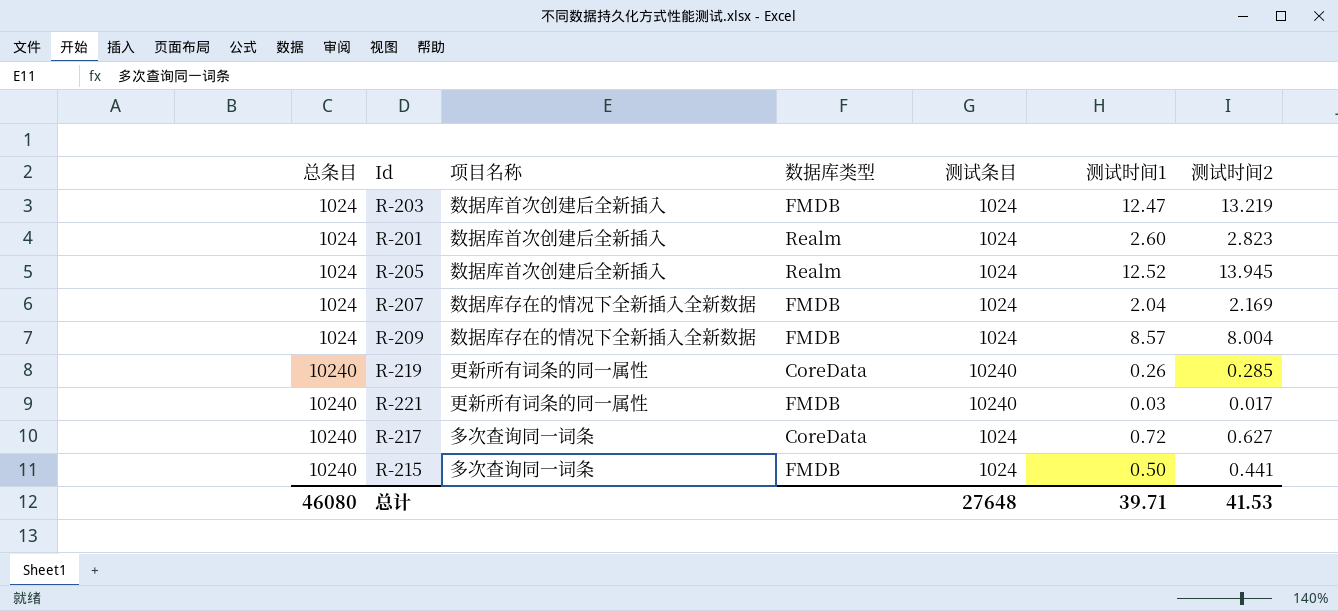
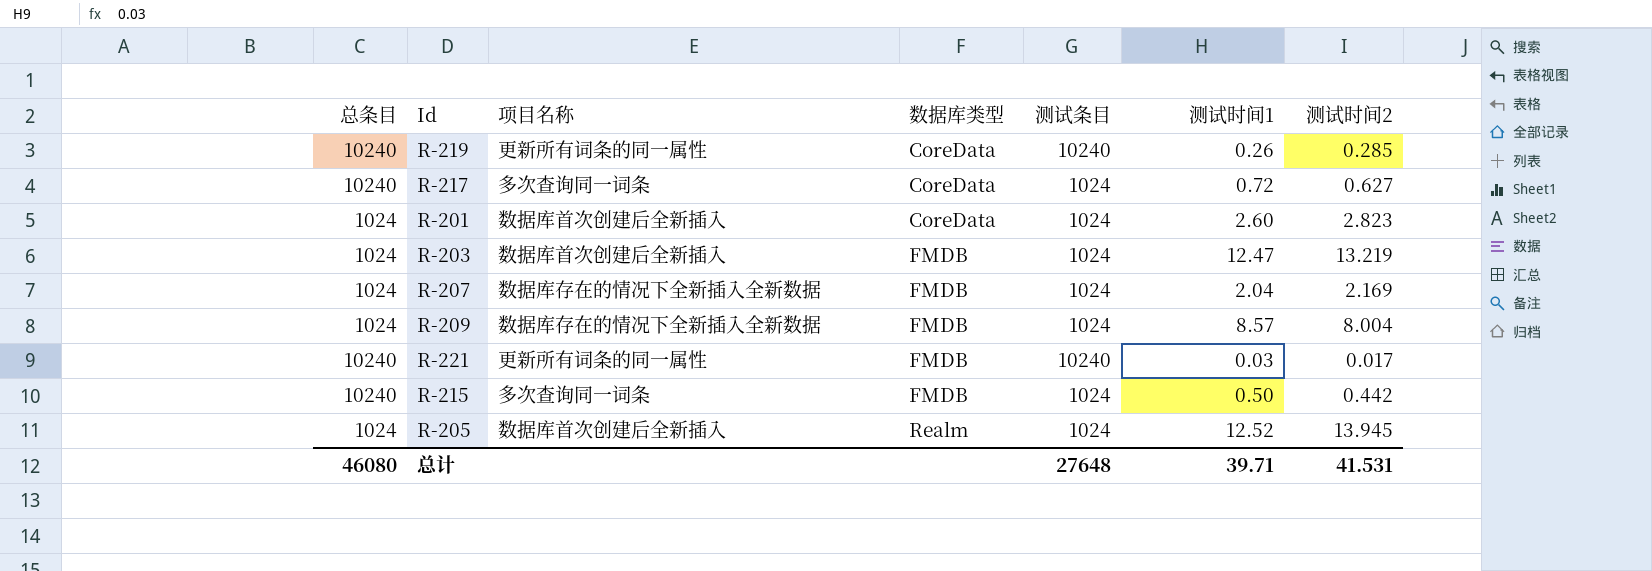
row order: 总条目 ascending -> 数据库类型 ascending
R-201 | 数据库类型: Realm -> CoreData
R-215 | 测试时间2: 0.441 -> 0.442
总计 | 测试时间2: 41.53 -> 41.531

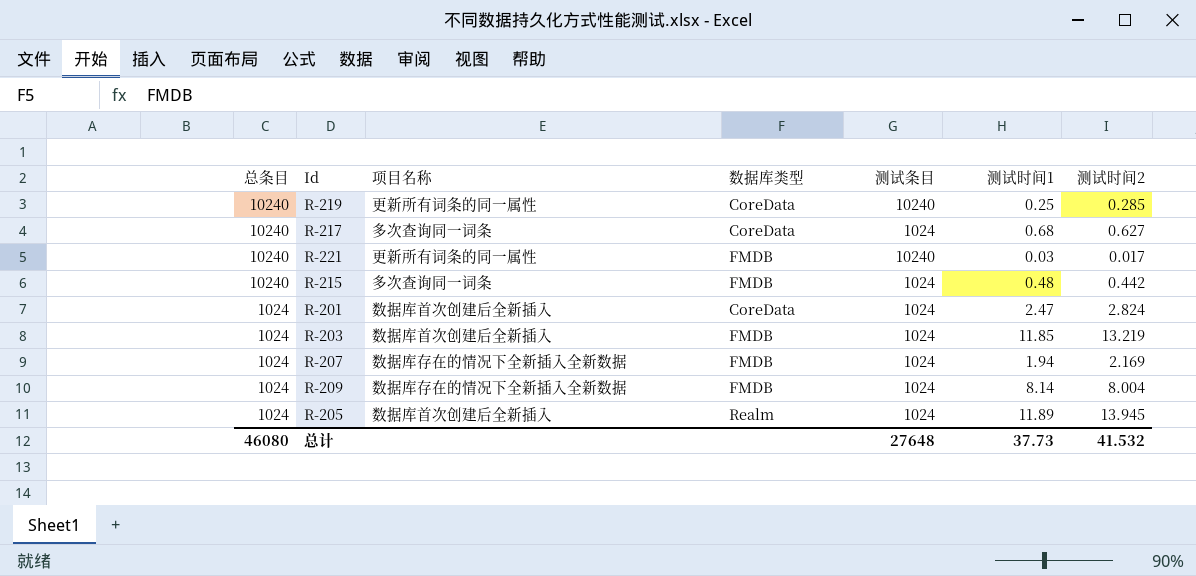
row order: 数据库类型 ascending -> 总条目 descending
R-219 | 测试时间1: 0.26 -> 0.25
R-217 | 测试时间1: 0.72 -> 0.68
R-215 | 测试时间1: 0.50 -> 0.48
R-201 | 测试时间1: 2.60 -> 2.47
R-201 | 测试时间2: 2.823 -> 2.824
R-203 | 测试时间1: 12.47 -> 11.85
R-207 | 测试时间1: 2.04 -> 1.94
R-209 | 测试时间1: 8.57 -> 8.14
R-205 | 测试时间1: 12.52 -> 11.89
总计 | 测试时间1: 39.71 -> 37.73
总计 | 测试时间2: 41.531 -> 41.532

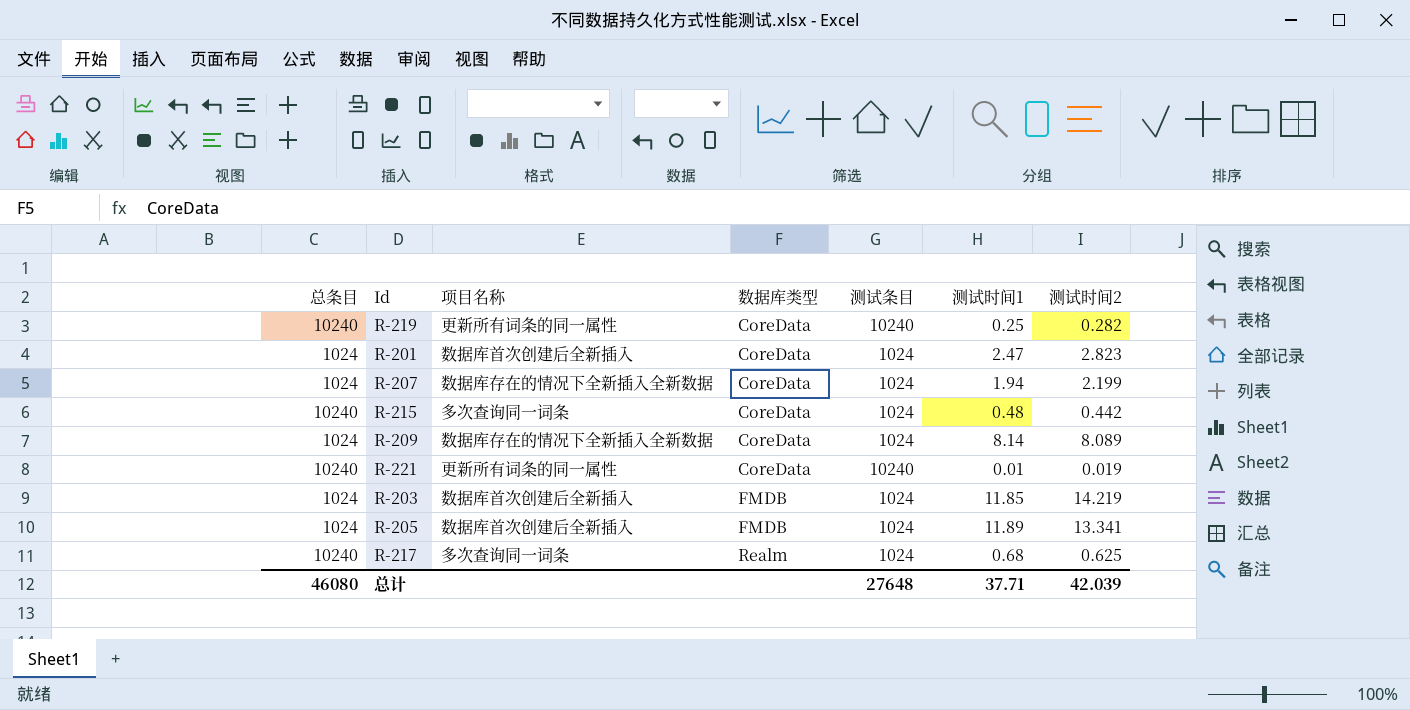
row order: 总条目 descending -> 数据库类型 ascending
R-219 | 测试时间2: 0.285 -> 0.282
R-201 | 测试时间2: 2.824 -> 2.823
R-207 | 数据库类型: FMDB -> CoreData
R-207 | 测试时间2: 2.169 -> 2.199
R-215 | 数据库类型: FMDB -> CoreData
R-209 | 数据库类型: FMDB -> CoreData
R-209 | 测试时间2: 8.004 -> 8.089
R-221 | 数据库类型: FMDB -> CoreData
R-221 | 测试时间1: 0.03 -> 0.01
R-221 | 测试时间2: 0.017 -> 0.019
R-203 | 测试时间2: 13.219 -> 14.219
R-205 | 数据库类型: Realm -> FMDB
R-205 | 测试时间2: 13.945 -> 13.341
R-217 | 数据库类型: CoreData -> Realm
R-217 | 测试时间2: 0.627 -> 0.625
总计 | 测试时间1: 37.73 -> 37.71
总计 | 测试时间2: 41.532 -> 42.039

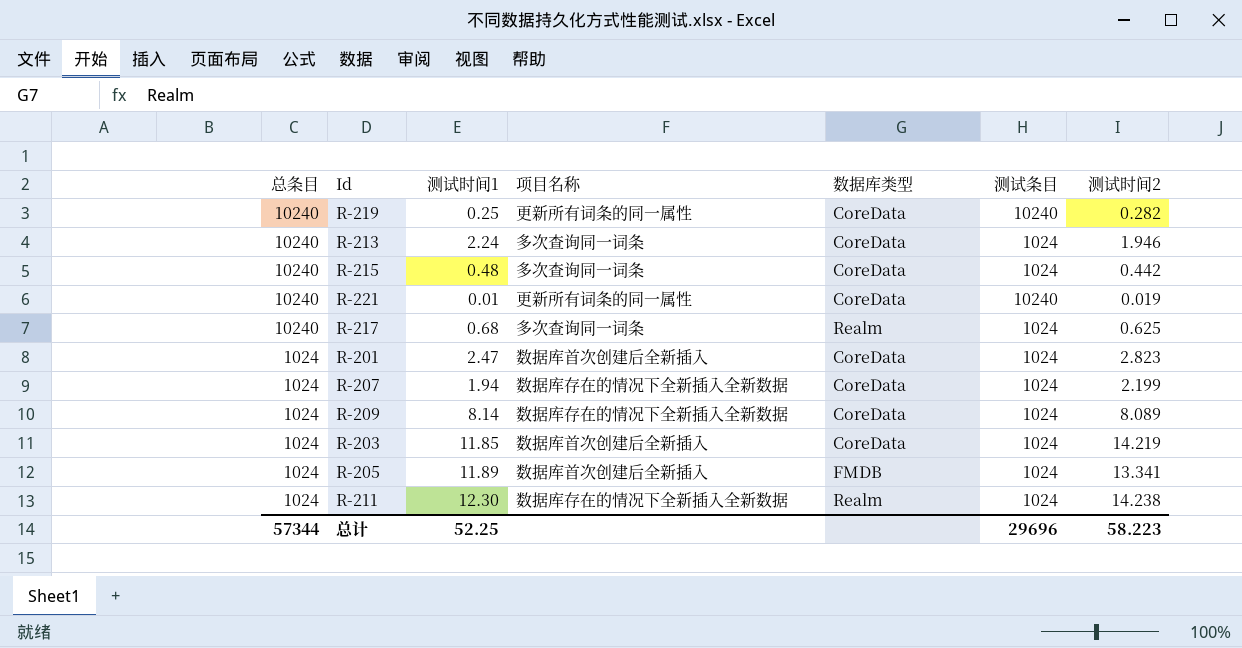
row order: 数据库类型 ascending -> 总条目 descending
column 测试时间1 | position: 6 -> 3
row R-213: none -> 10240 | 2.24 | 多次查询同一词条 | CoreData | 1024 | 1.946
R-203 | 数据库类型: FMDB -> CoreData
row R-211: none -> 1024 | 12.30 | 数据库存在的情况下全新插入全新数据 | Realm | 1024 | 14.238
总计 | 总条目: 46080 -> 57344
总计 | 测试时间1: 37.71 -> 52.25
总计 | 测试条目: 27648 -> 29696
总计 | 测试时间2: 42.039 -> 58.223

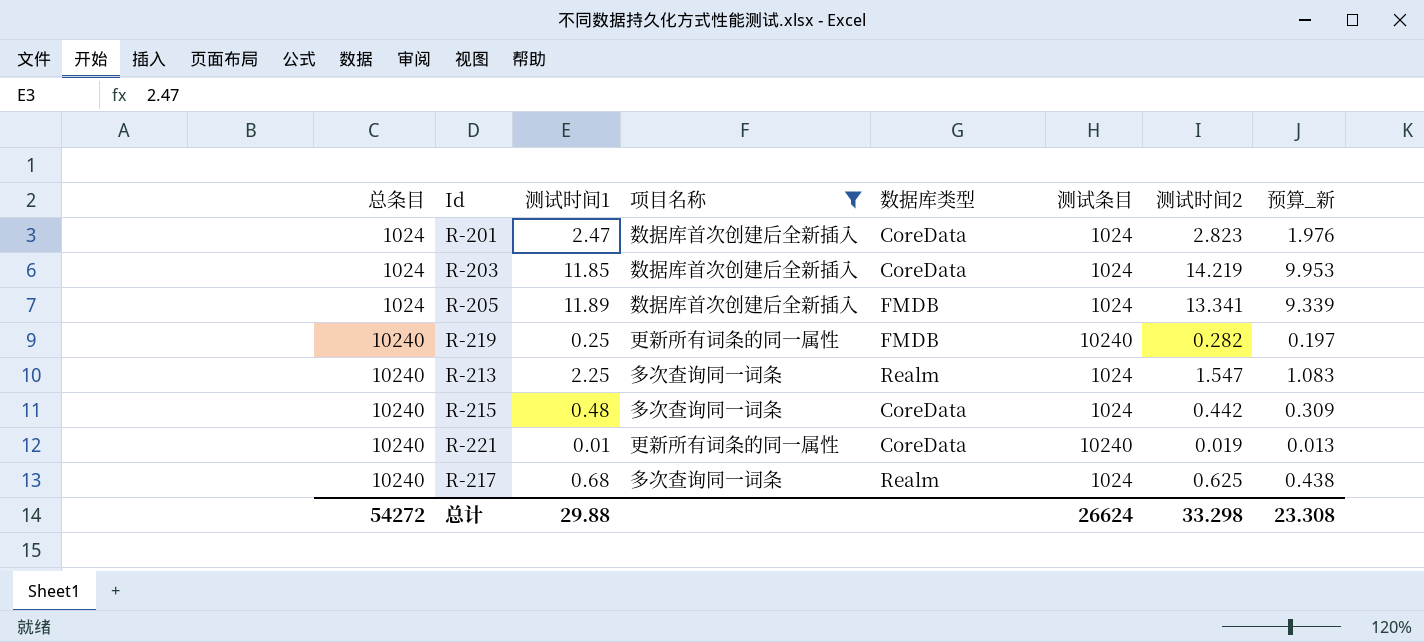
filter: none -> 项目名称 != 数据库存在的情况下全新插入全新数据
row order: 总条目 descending -> 总条目 ascending
column 预算_新 | formula: none -> [测试时间2] * 0.7
R-219 | 数据库类型: CoreData -> FMDB
R-213 | 测试时间1: 2.24 -> 2.25
R-213 | 数据库类型: CoreData -> Realm
R-213 | 测试时间2: 1.946 -> 1.547
总计 | 总条目: 57344 -> 54272
总计 | 测试时间1: 52.25 -> 29.88
总计 | 测试条目: 29696 -> 26624
总计 | 测试时间2: 58.223 -> 33.298

